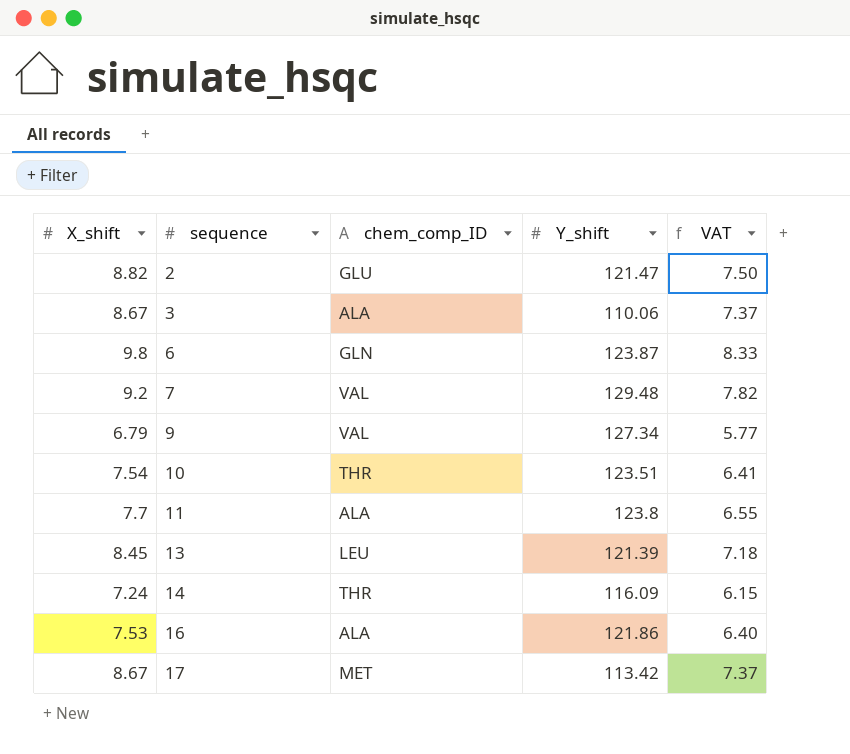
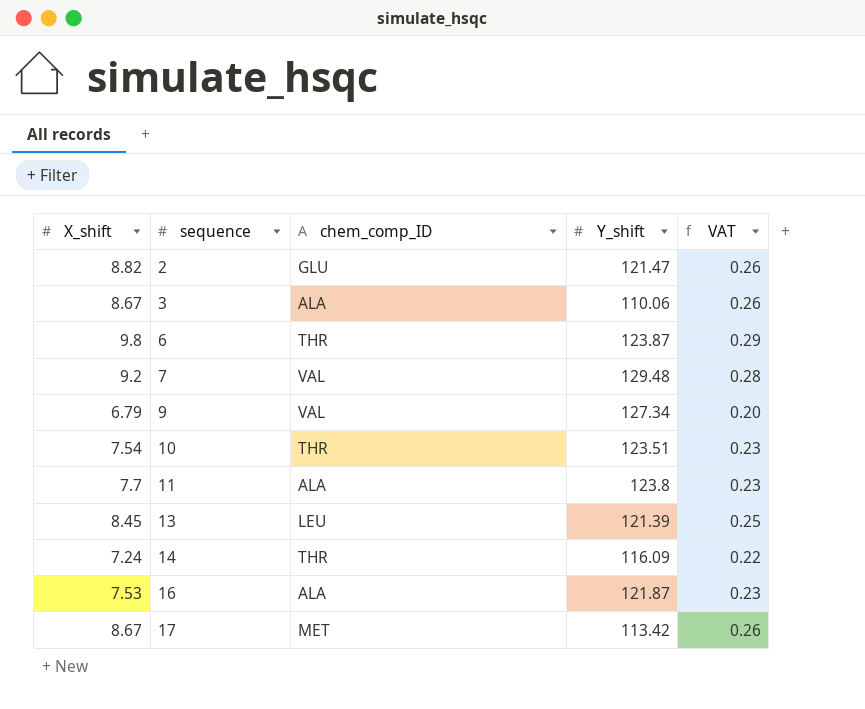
column VAT | formula: [X_shift] * 0.85 -> [X_shift] * 0.03
6 | chem_comp_ID: GLN -> THR
16 | Y_shift: 121.86 -> 121.87

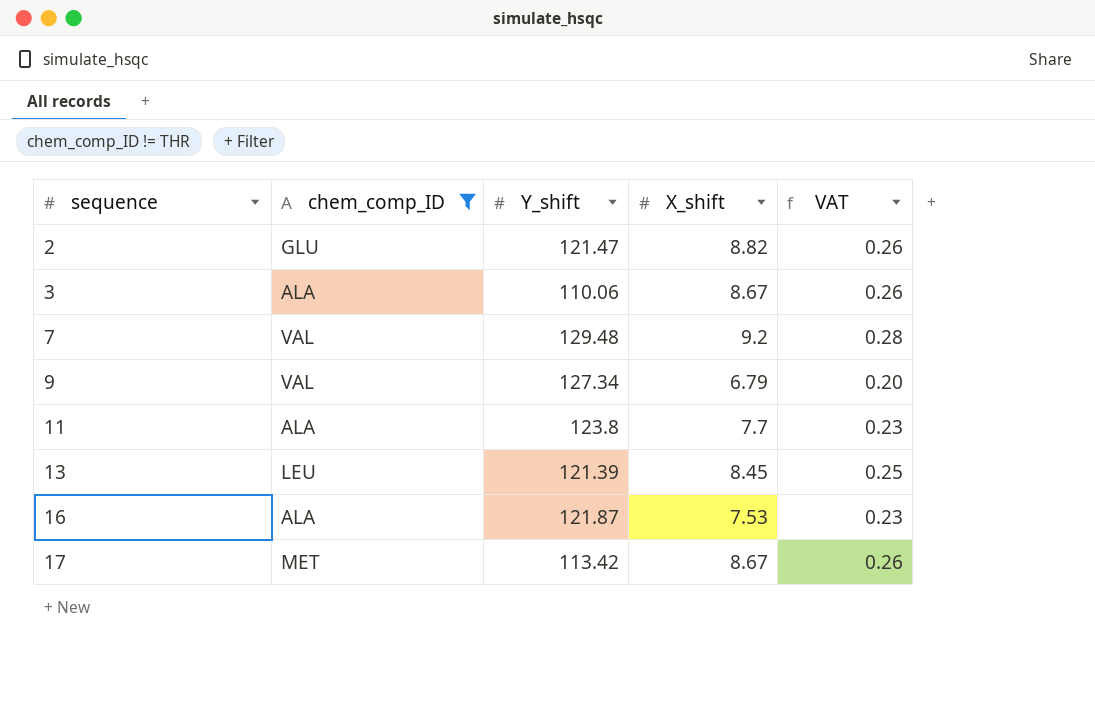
filter: none -> chem_comp_ID != THR
column X_shift | position: 1 -> 4

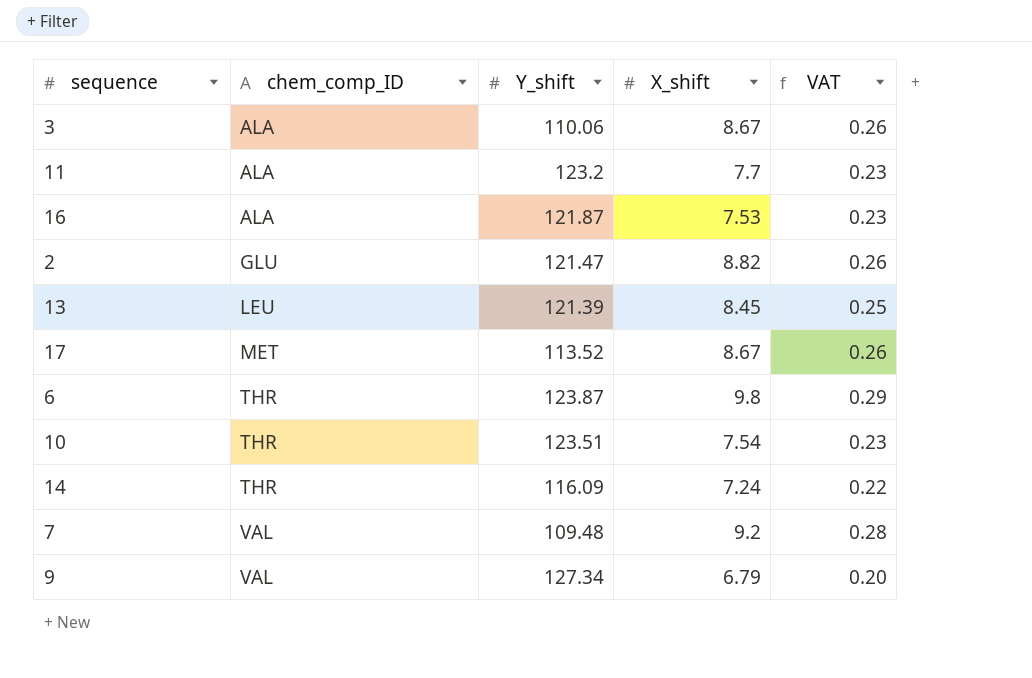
filter: chem_comp_ID != THR -> none
row order: sequence ascending -> chem_comp_ID ascending
11 | Y_shift: 123.8 -> 123.2
17 | Y_shift: 113.42 -> 113.52
7 | Y_shift: 129.48 -> 109.48

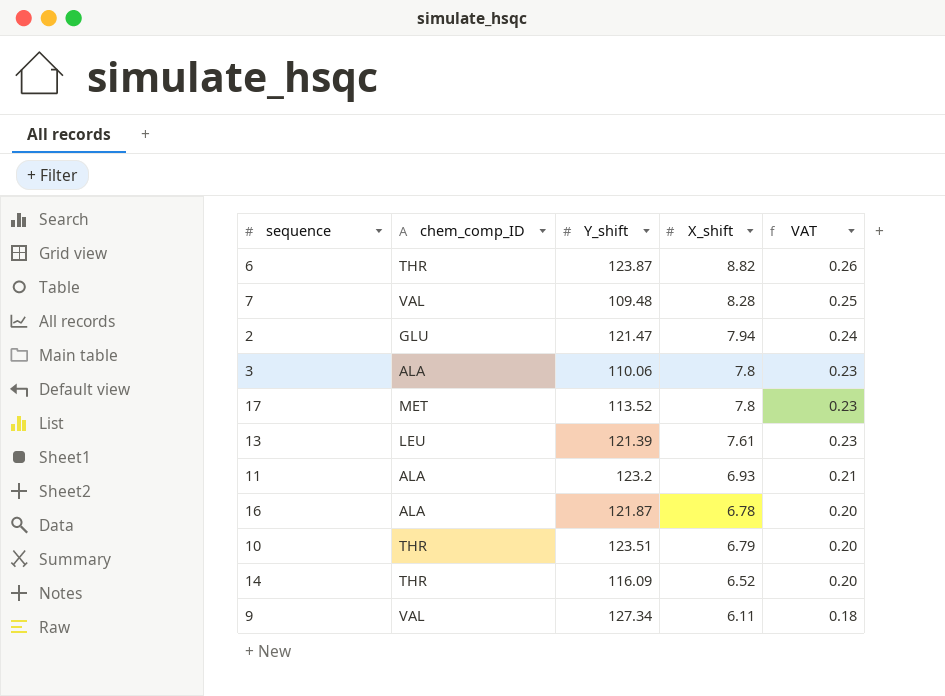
row order: chem_comp_ID ascending -> VAT descending
6 | X_shift: 9.8 -> 8.82
6 | VAT: 0.29 -> 0.26
7 | X_shift: 9.2 -> 8.28
7 | VAT: 0.28 -> 0.25
2 | X_shift: 8.82 -> 7.94
2 | VAT: 0.26 -> 0.24
3 | X_shift: 8.67 -> 7.8
3 | VAT: 0.26 -> 0.23
17 | X_shift: 8.67 -> 7.8
17 | VAT: 0.26 -> 0.23
13 | X_shift: 8.45 -> 7.61
13 | VAT: 0.25 -> 0.23
11 | X_shift: 7.7 -> 6.93
11 | VAT: 0.23 -> 0.21
16 | X_shift: 7.53 -> 6.78
16 | VAT: 0.23 -> 0.20
10 | X_shift: 7.54 -> 6.79
10 | VAT: 0.23 -> 0.20
14 | X_shift: 7.24 -> 6.52
14 | VAT: 0.22 -> 0.20
9 | X_shift: 6.79 -> 6.11
9 | VAT: 0.20 -> 0.18

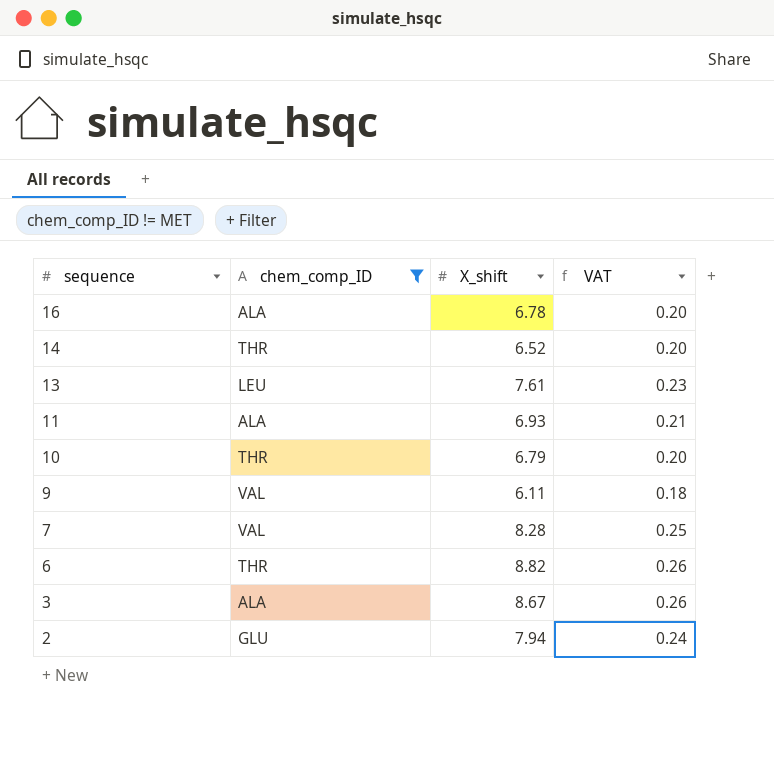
filter: none -> chem_comp_ID != MET
row order: VAT descending -> sequence descending
column Y_shift | position: 3 -> none
3 | X_shift: 7.8 -> 8.67
3 | VAT: 0.23 -> 0.26

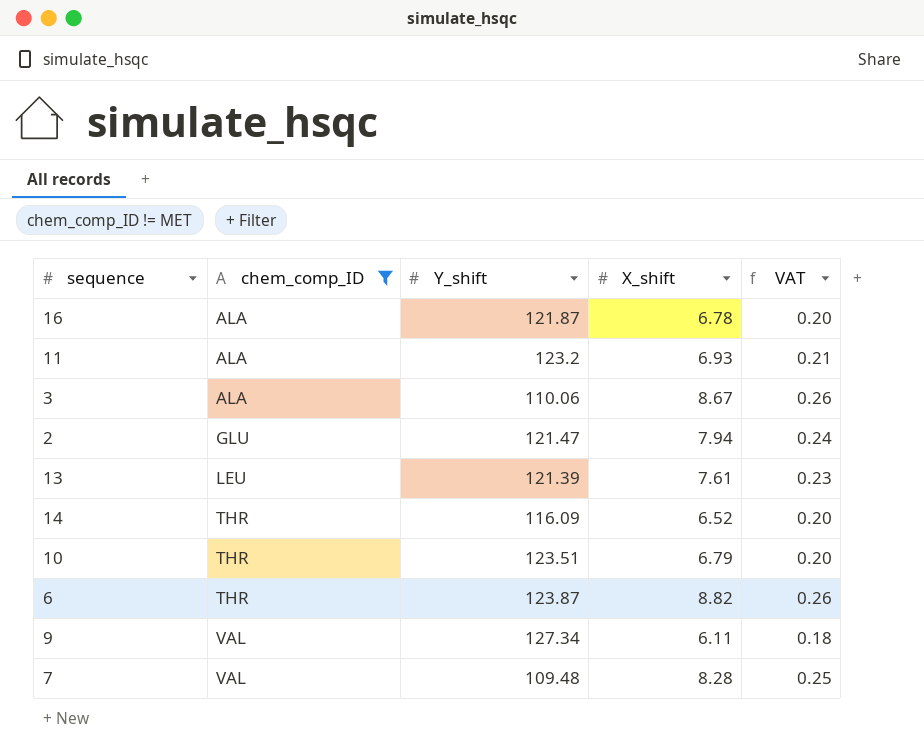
row order: sequence descending -> chem_comp_ID ascending
column Y_shift | position: none -> 3

